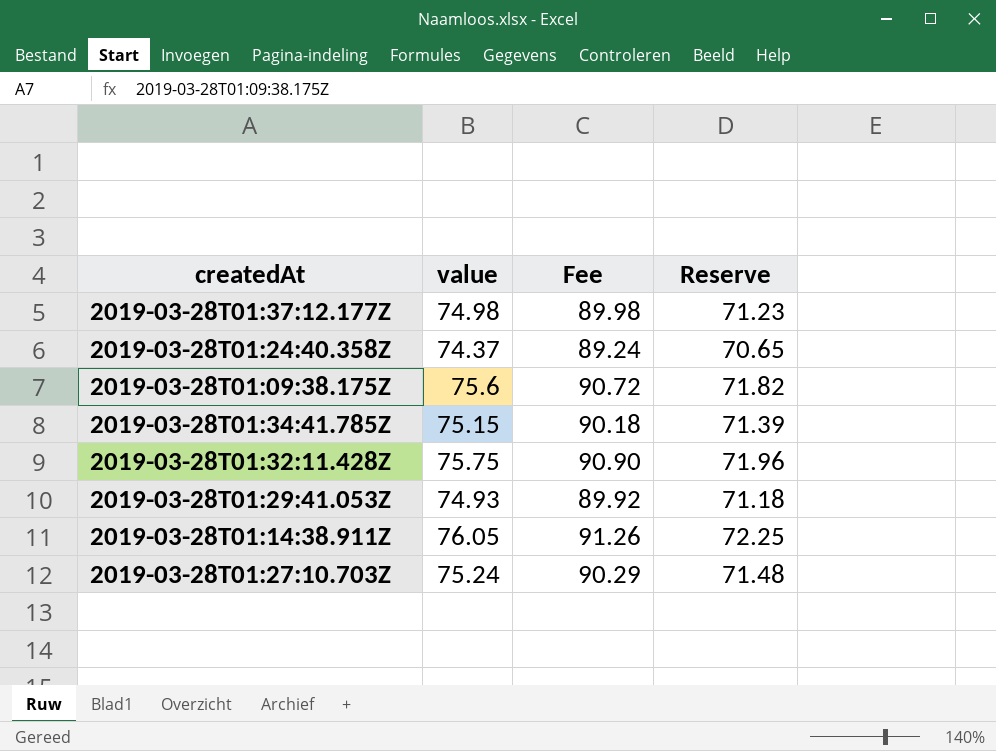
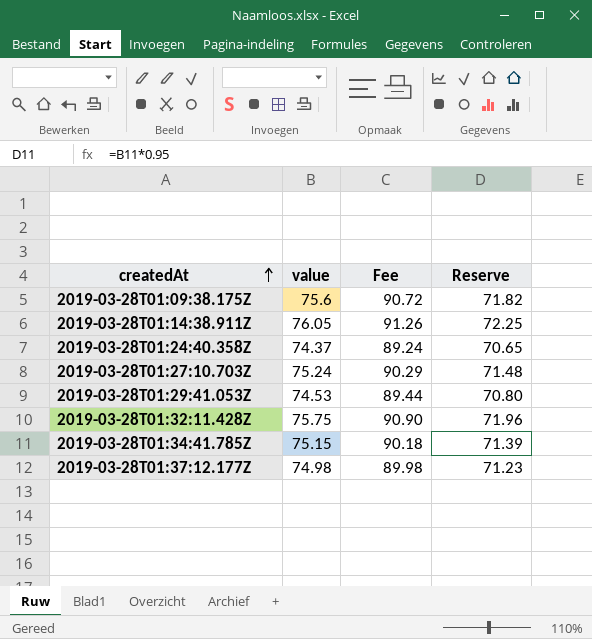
row order: none -> createdAt ascending
2019-03-28T01:29:41.053Z | value: 74.93 -> 74.53
2019-03-28T01:29:41.053Z | Fee: 89.92 -> 89.44
2019-03-28T01:29:41.053Z | Reserve: 71.18 -> 70.80

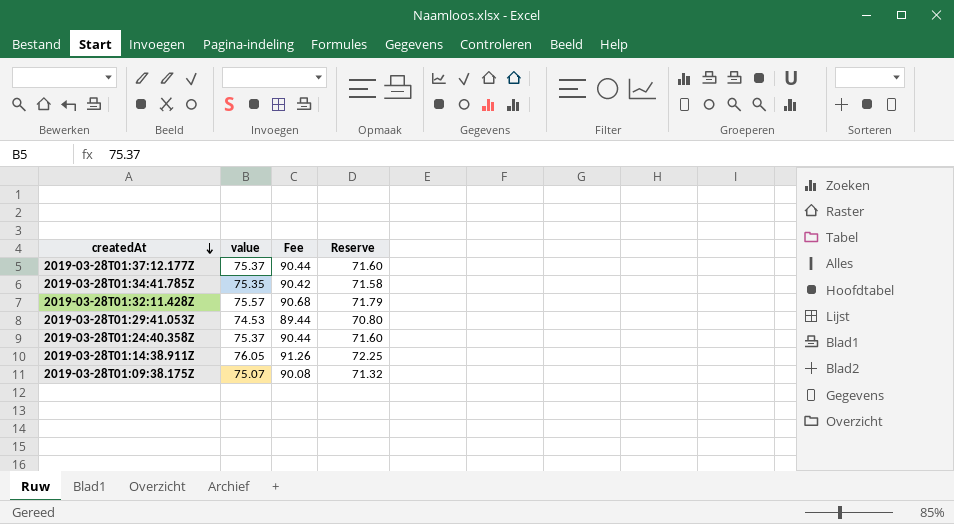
row order: createdAt ascending -> createdAt descending
row 2019-03-28T01:27:10.703Z: 75.24 | 90.29 | 71.48 -> none
2019-03-28T01:37:12.177Z | value: 74.98 -> 75.37
2019-03-28T01:37:12.177Z | Fee: 89.98 -> 90.44
2019-03-28T01:37:12.177Z | Reserve: 71.23 -> 71.60
2019-03-28T01:34:41.785Z | value: 75.15 -> 75.35
2019-03-28T01:34:41.785Z | Fee: 90.18 -> 90.42
2019-03-28T01:34:41.785Z | Reserve: 71.39 -> 71.58
2019-03-28T01:32:11.428Z | value: 75.75 -> 75.57
2019-03-28T01:32:11.428Z | Fee: 90.90 -> 90.68
2019-03-28T01:32:11.428Z | Reserve: 71.96 -> 71.79
2019-03-28T01:24:40.358Z | value: 74.37 -> 75.37
2019-03-28T01:24:40.358Z | Fee: 89.24 -> 90.44
2019-03-28T01:24:40.358Z | Reserve: 70.65 -> 71.60
2019-03-28T01:09:38.175Z | value: 75.6 -> 75.07
2019-03-28T01:09:38.175Z | Fee: 90.72 -> 90.08
2019-03-28T01:09:38.175Z | Reserve: 71.82 -> 71.32

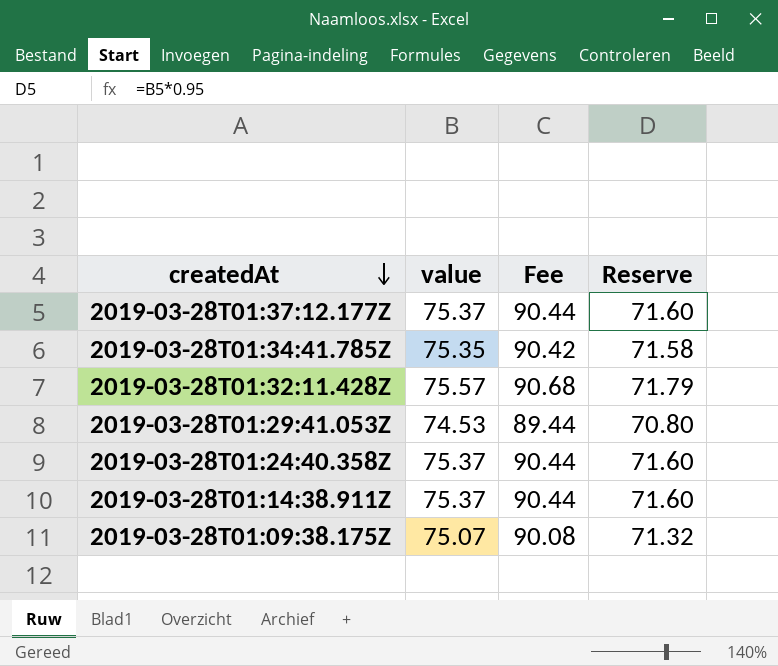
2019-03-28T01:14:38.911Z | value: 76.05 -> 75.37
2019-03-28T01:14:38.911Z | Fee: 91.26 -> 90.44
2019-03-28T01:14:38.911Z | Reserve: 72.25 -> 71.60

